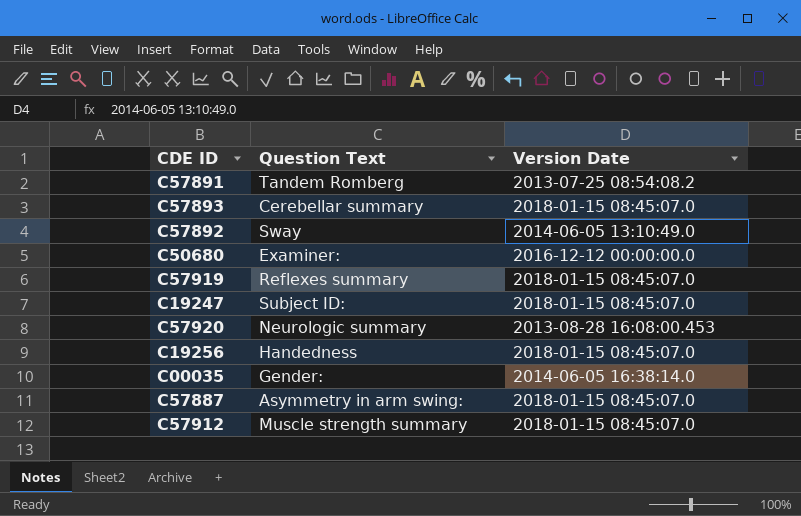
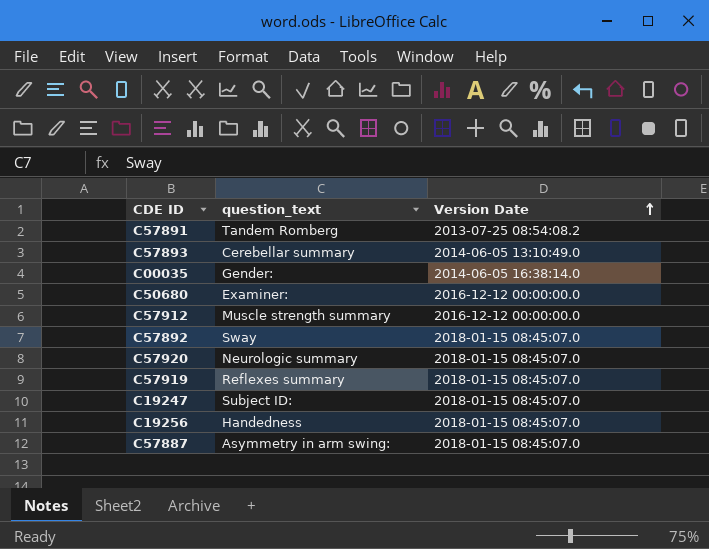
row order: none -> Version Date ascending
column name: Question Text -> question_text
C57893 | Version Date: 2018-01-15 08:45:07.0 -> 2014-06-05 13:10:49.0
C57912 | Version Date: 2018-01-15 08:45:07.0 -> 2016-12-12 00:00:00.0
C57892 | Version Date: 2014-06-05 13:10:49.0 -> 2018-01-15 08:45:07.0
C57920 | Version Date: 2013-08-28 16:08:00.453 -> 2018-01-15 08:45:07.0

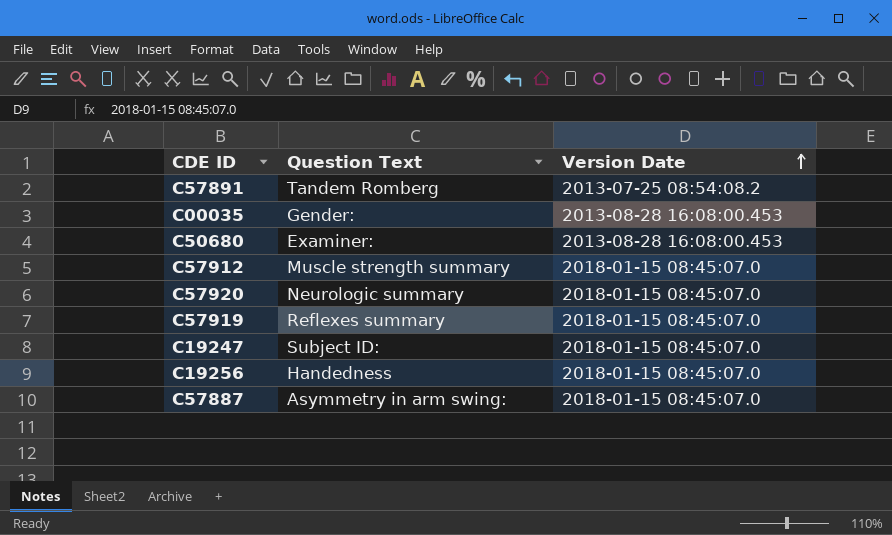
column name: question_text -> Question Text
row C57893: Cerebellar summary | 2014-06-05 13:10:49.0 -> none
row C57892: Sway | 2018-01-15 08:45:07.0 -> none
C00035 | Version Date: 2014-06-05 16:38:14.0 -> 2013-08-28 16:08:00.453
C50680 | Version Date: 2016-12-12 00:00:00.0 -> 2013-08-28 16:08:00.453
C57912 | Version Date: 2016-12-12 00:00:00.0 -> 2018-01-15 08:45:07.0

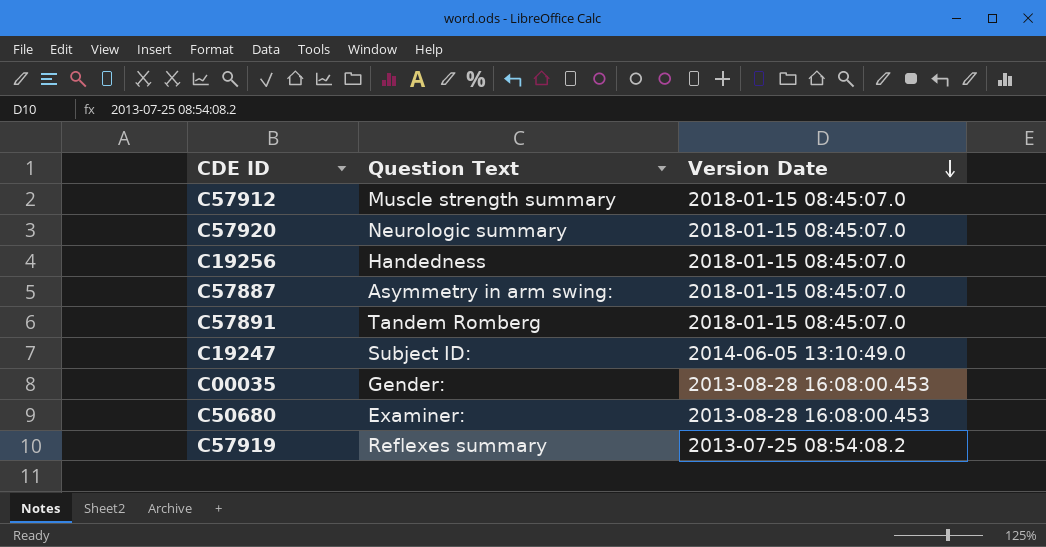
row order: Version Date ascending -> Version Date descending
C57891 | Version Date: 2013-07-25 08:54:08.2 -> 2018-01-15 08:45:07.0
C19247 | Version Date: 2018-01-15 08:45:07.0 -> 2014-06-05 13:10:49.0
C57919 | Version Date: 2018-01-15 08:45:07.0 -> 2013-07-25 08:54:08.2

